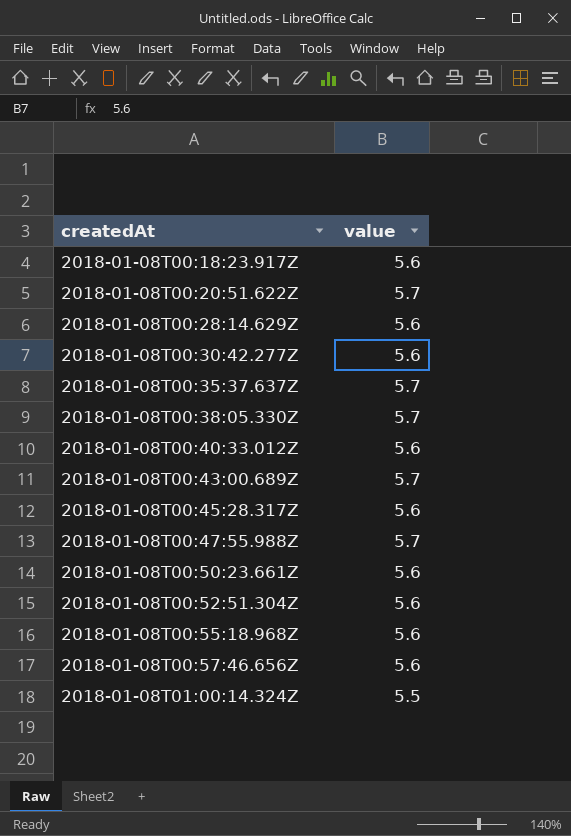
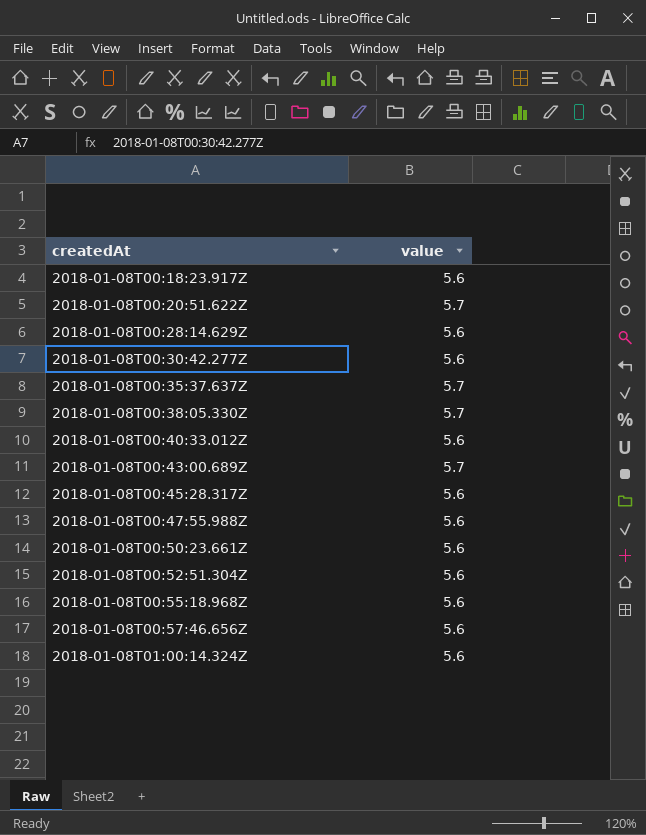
2018-01-08T00:47:55.988Z | value: 5.7 -> 5.6
2018-01-08T01:00:14.324Z | value: 5.5 -> 5.6

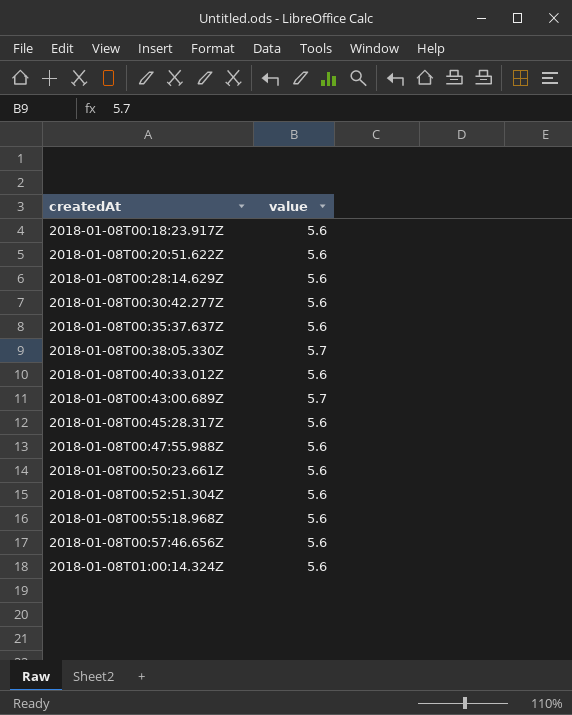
2018-01-08T00:20:51.622Z | value: 5.7 -> 5.6
2018-01-08T00:35:37.637Z | value: 5.7 -> 5.6

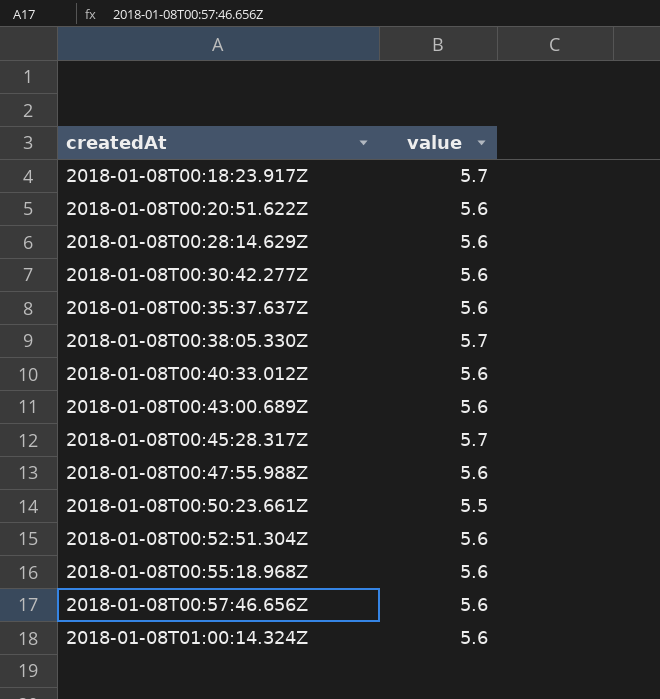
2018-01-08T00:18:23.917Z | value: 5.6 -> 5.7
2018-01-08T00:43:00.689Z | value: 5.7 -> 5.6
2018-01-08T00:45:28.317Z | value: 5.6 -> 5.7
2018-01-08T00:50:23.661Z | value: 5.6 -> 5.5

